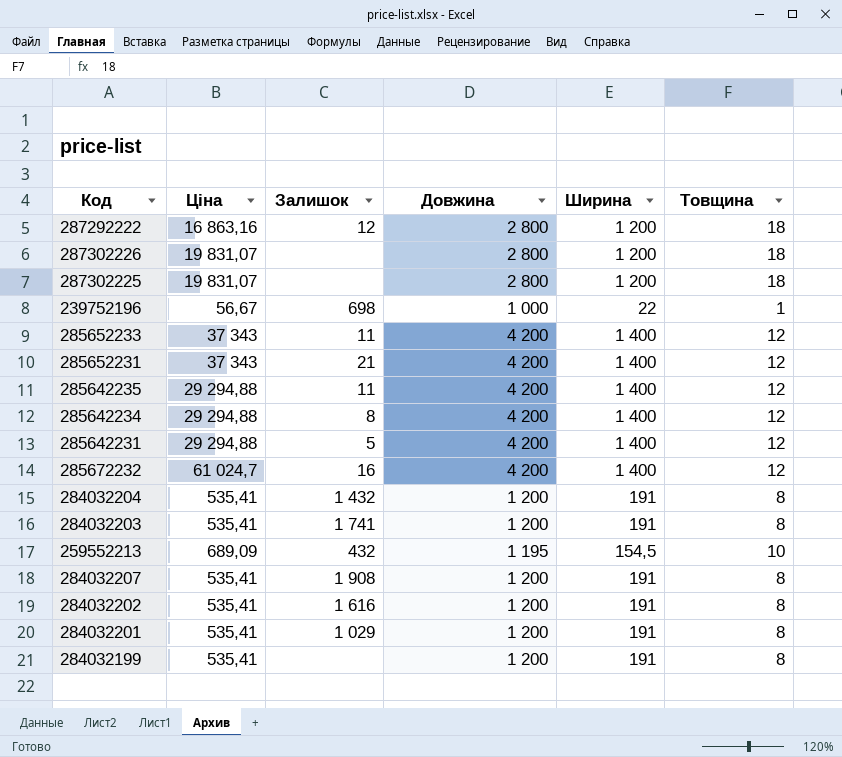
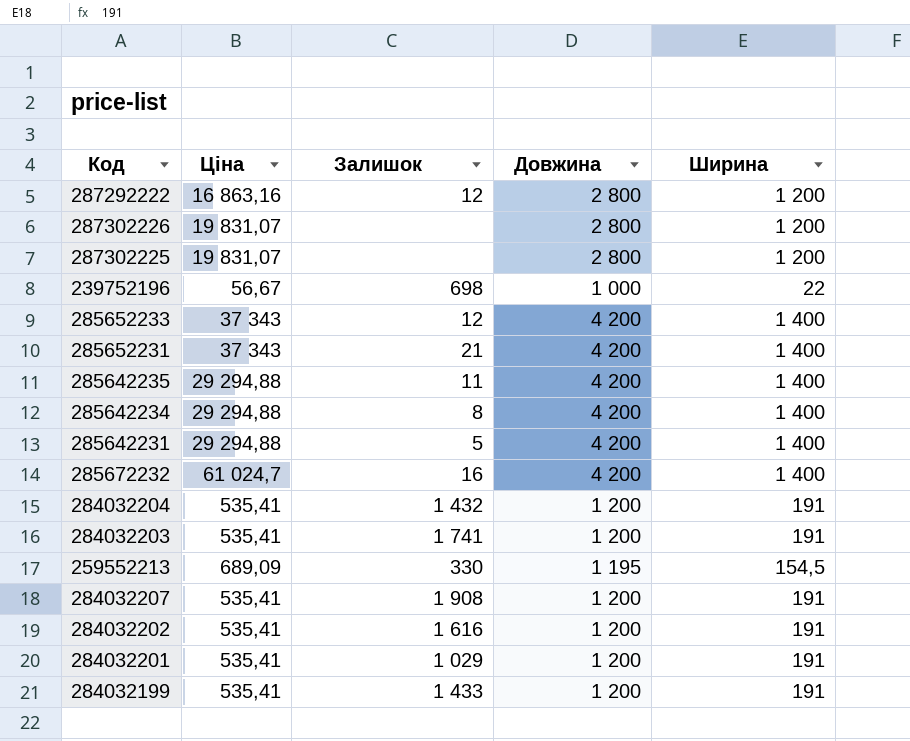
column Товщина | position: 6 -> none
285652233 | Залишок: 11 -> 12
259552213 | Залишок: 432 -> 330
284032199 | Залишок: none -> 1 433

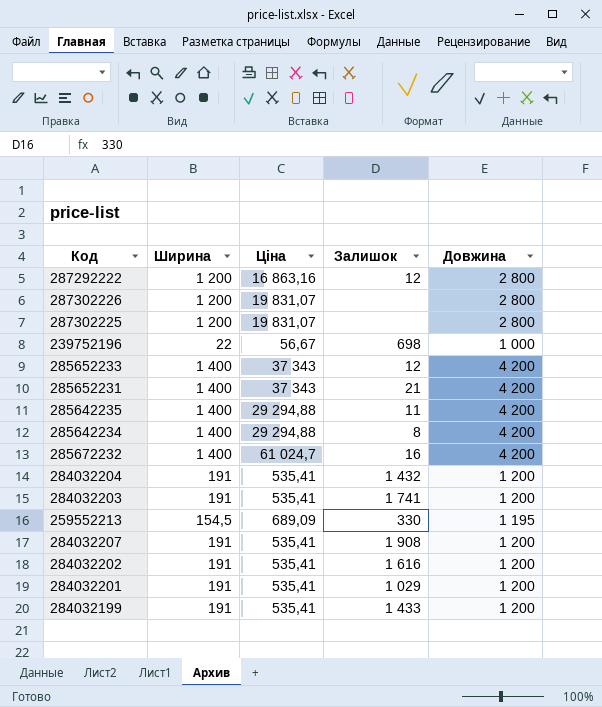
column Ширина | position: 5 -> 2
row 285642231: 29 294,88 | 5 | 4 200 | 1 400 -> none

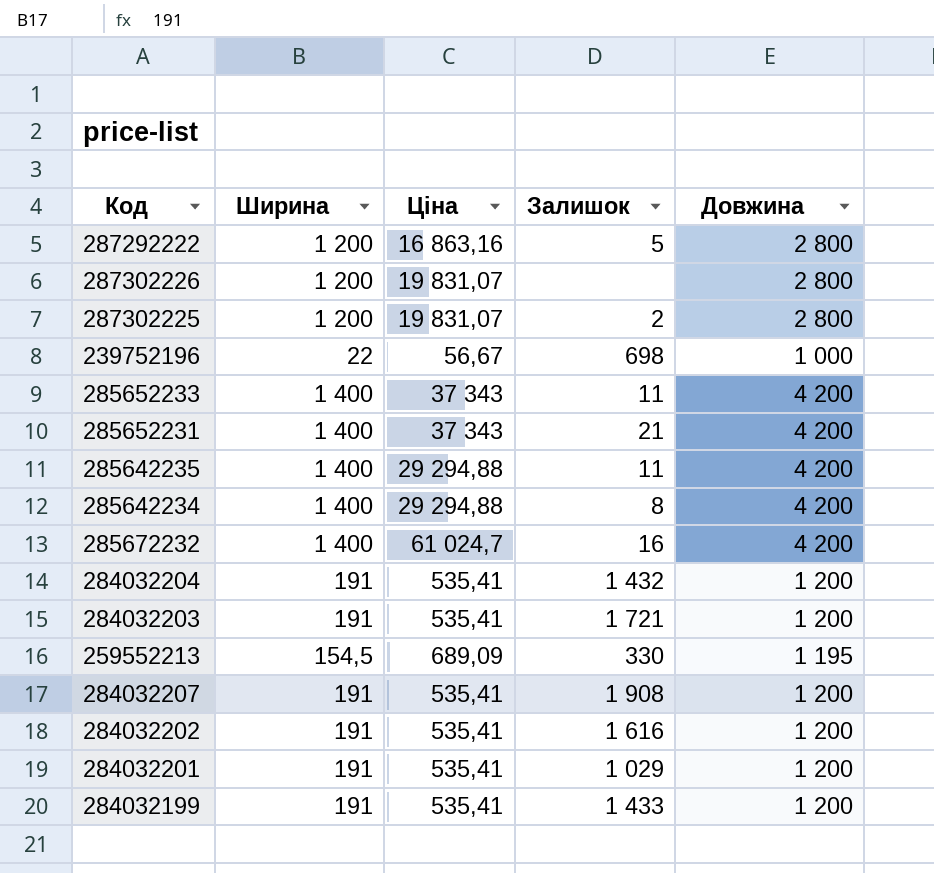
287292222 | Залишок: 12 -> 5
287302225 | Залишок: none -> 2
285652233 | Залишок: 12 -> 11
284032203 | Залишок: 1 741 -> 1 721

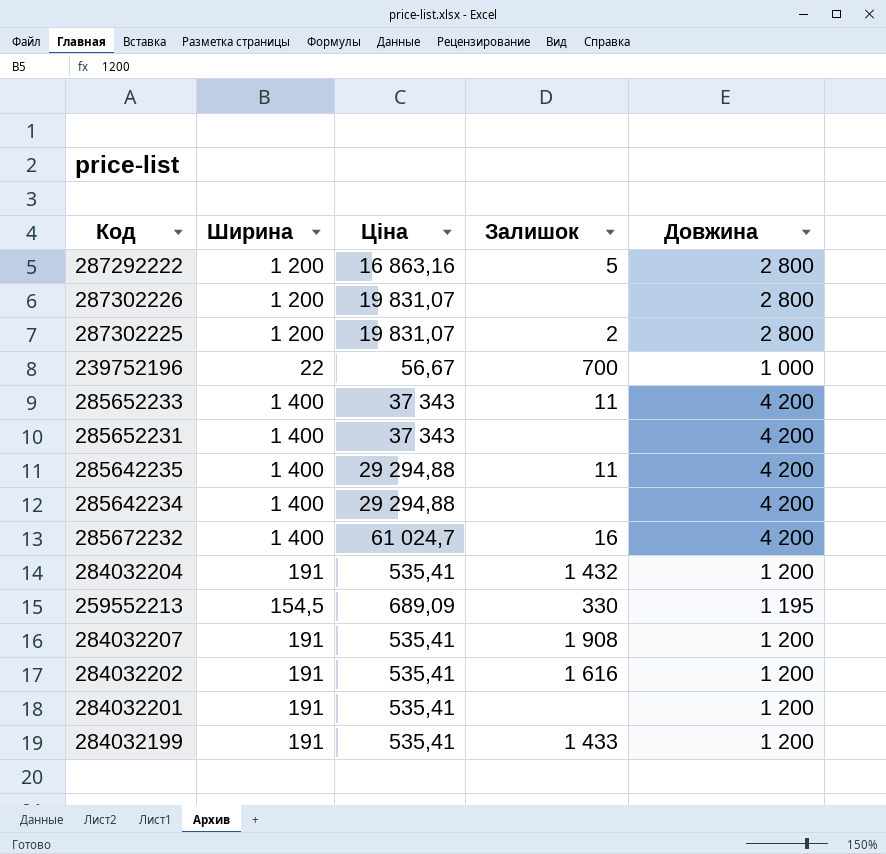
row 284032203: 191 | 535,41 | 1 721 | 1 200 -> none
239752196 | Залишок: 698 -> 700
285652231 | Залишок: 21 -> none
285642234 | Залишок: 8 -> none
284032201 | Залишок: 1 029 -> none

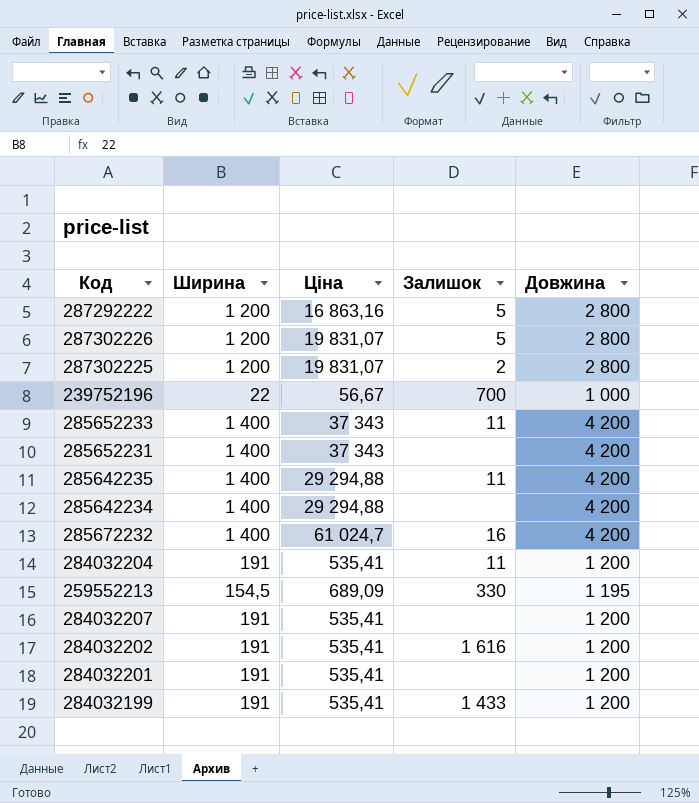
287302226 | Залишок: none -> 5
284032204 | Залишок: 1 432 -> 11
284032207 | Залишок: 1 908 -> none

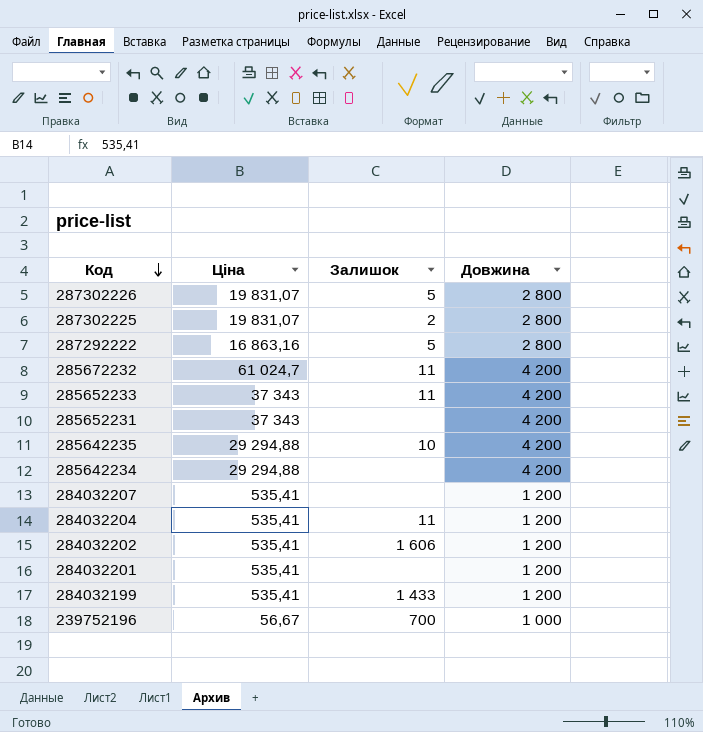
row order: none -> Код descending
column Ширина | position: 2 -> none
row 259552213: 154,5 | 689,09 | 330 | 1 195 -> none
285672232 | Залишок: 16 -> 11
285642235 | Залишок: 11 -> 10
284032202 | Залишок: 1 616 -> 1 606

